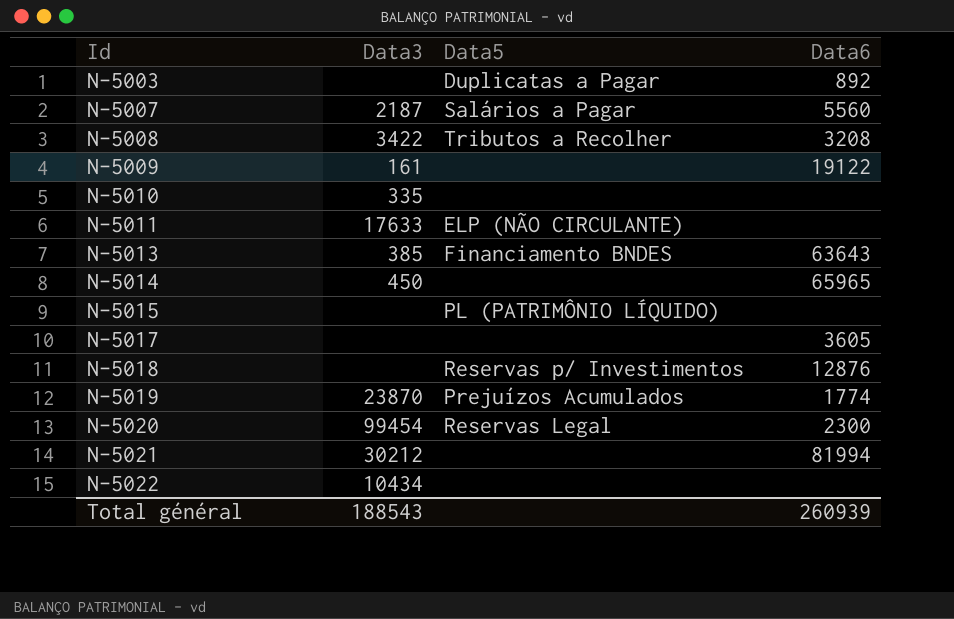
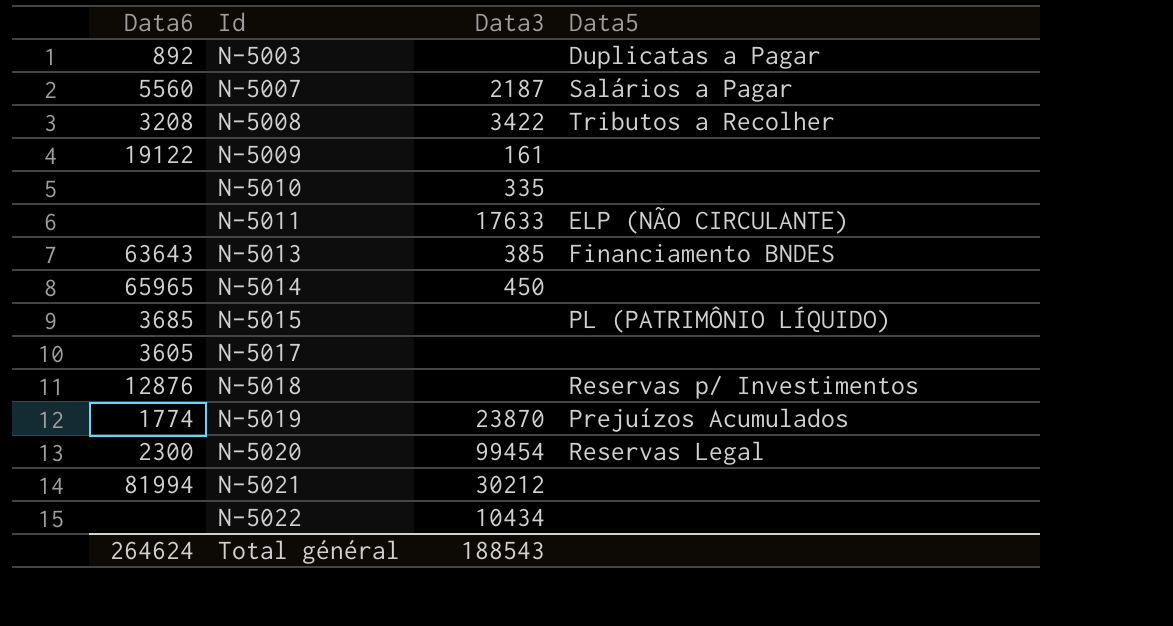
column Data6 | position: 4 -> 1
N-5015 | Data6: none -> 3685
Total général | Data6: 260939 -> 264624

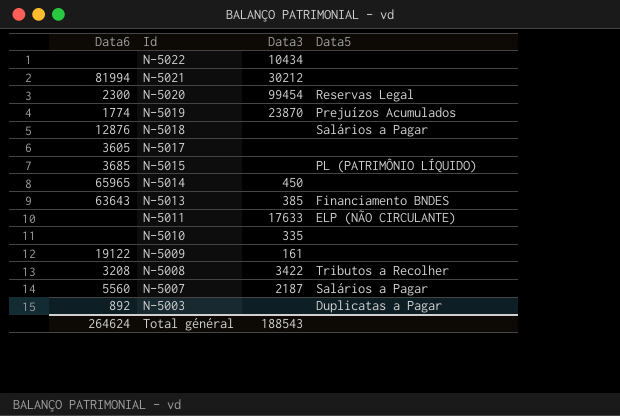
row order: Id ascending -> Id descending
N-5018 | Data5: Reservas p/ Investimentos -> Salários a Pagar

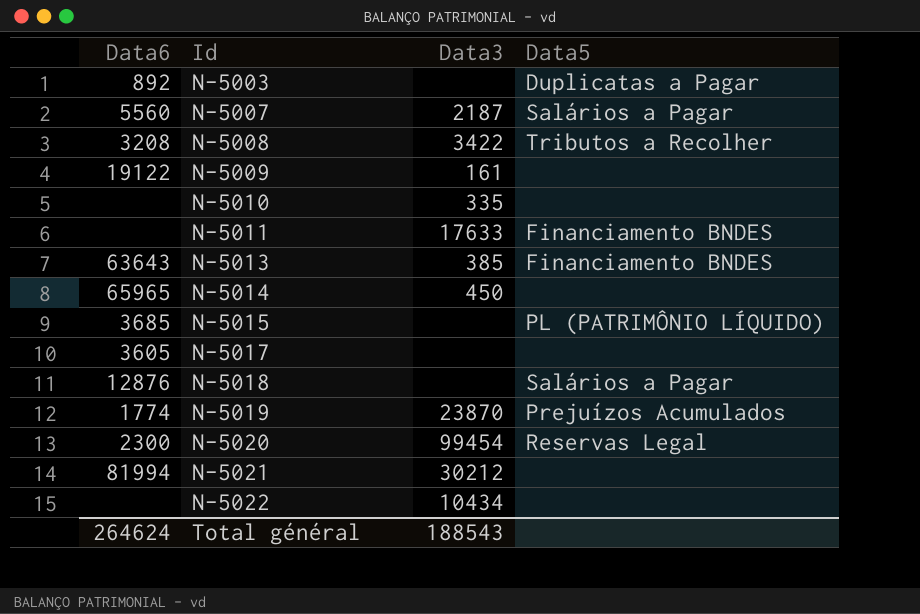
row order: Id descending -> Id ascending
N-5011 | Data5: ELP (NÃO CIRCULANTE) -> Financiamento BNDES

